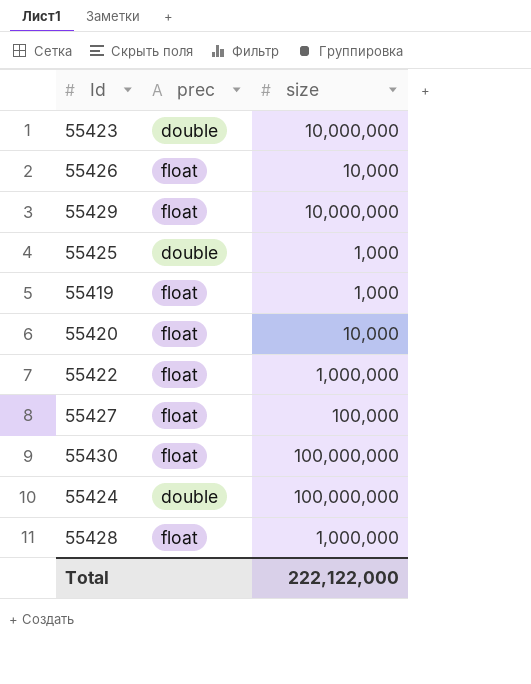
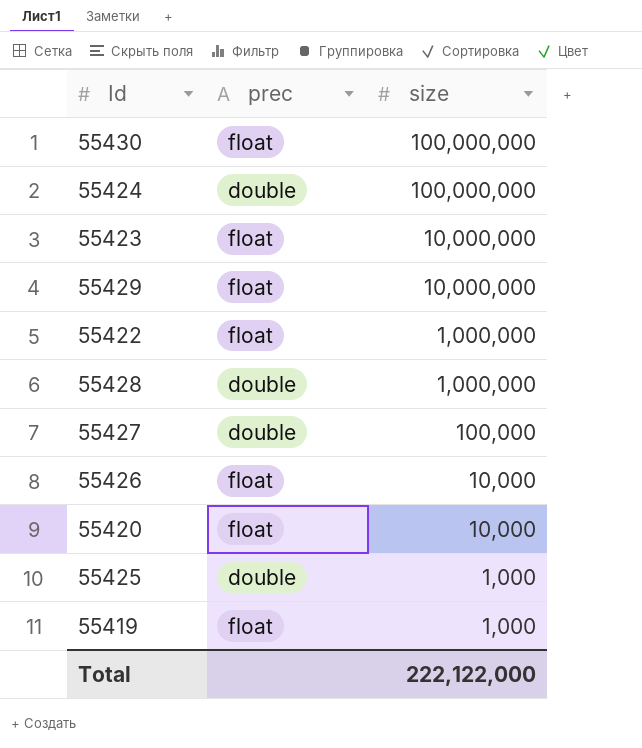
row order: none -> size descending
55423 | prec: double -> float
55428 | prec: float -> double
55427 | prec: float -> double

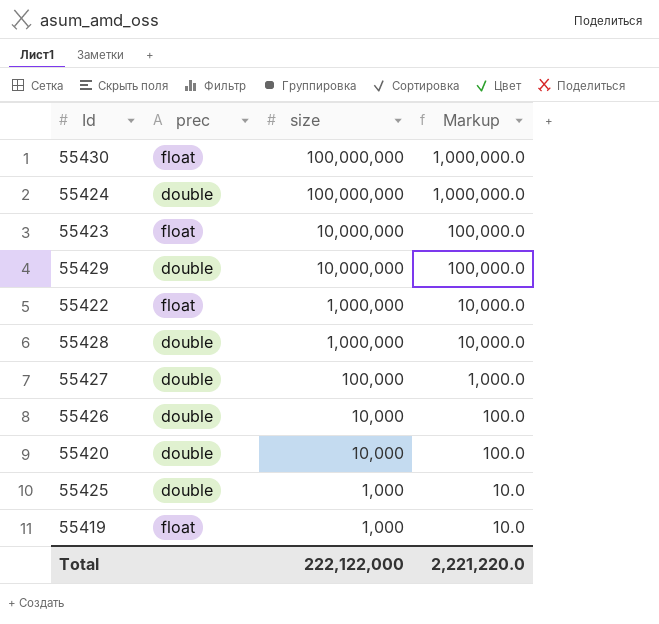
column Markup | formula: none -> [size] * 0.01
55429 | prec: float -> double
55426 | prec: float -> double
55420 | prec: float -> double

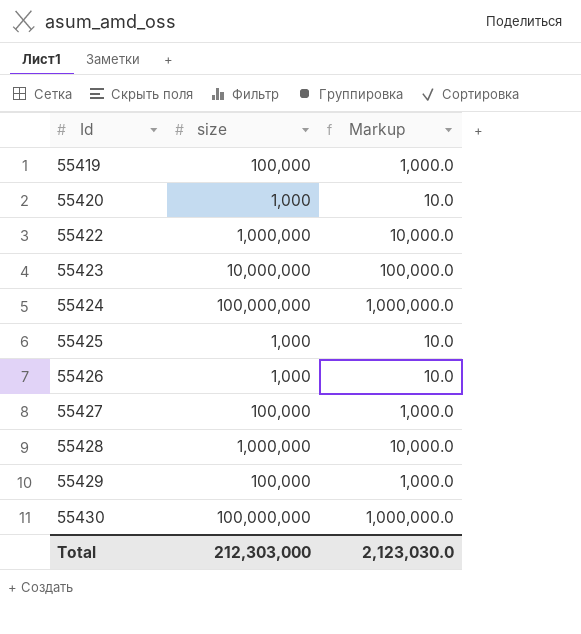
row order: size descending -> Id ascending
column prec | position: 2 -> none
55419 | size: 1,000 -> 100,000
55419 | Markup: 10.0 -> 1,000.0
55420 | size: 10,000 -> 1,000
55420 | Markup: 100.0 -> 10.0
55426 | size: 10,000 -> 1,000
55426 | Markup: 100.0 -> 10.0
55429 | size: 10,000,000 -> 100,000
55429 | Markup: 100,000.0 -> 1,000.0
Total | size: 222,122,000 -> 212,303,000
Total | Markup: 2,221,220.0 -> 2,123,030.0

